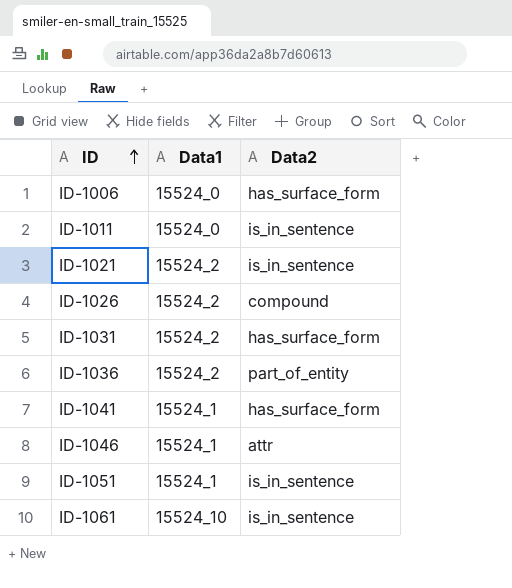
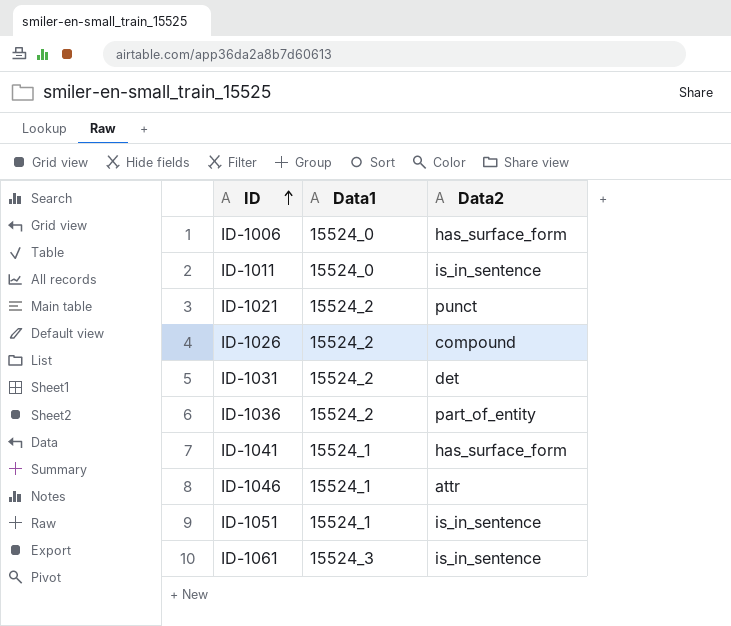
ID-1021 | Data2: is_in_sentence -> punct
ID-1031 | Data2: has_surface_form -> det
ID-1061 | Data1: 15524_10 -> 15524_3

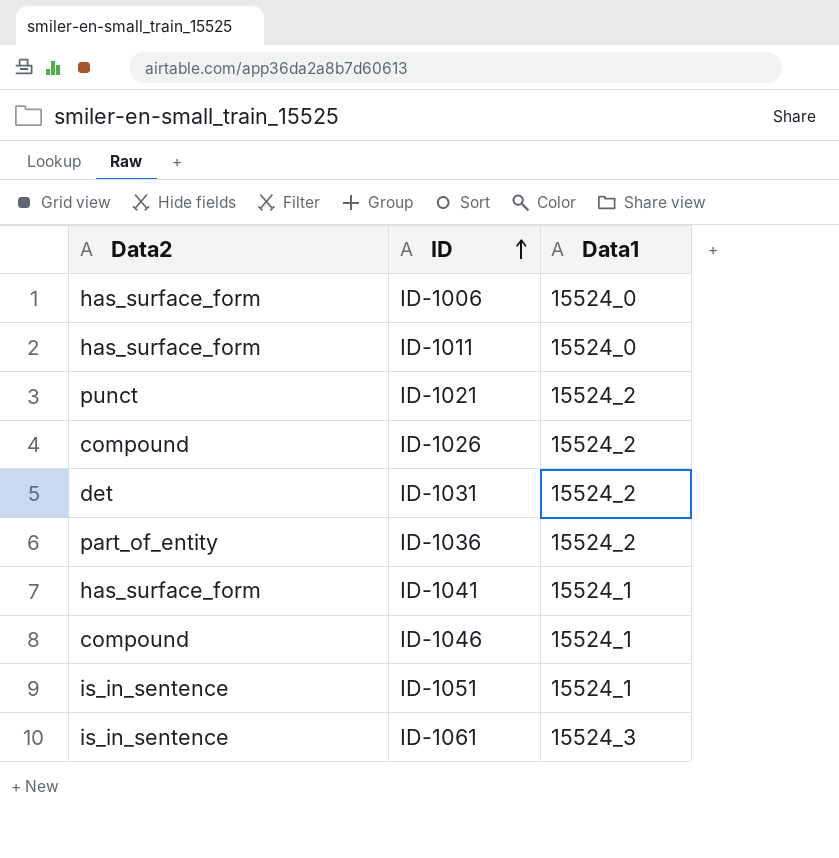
column Data2 | position: 3 -> 1
ID-1011 | Data2: is_in_sentence -> has_surface_form
ID-1046 | Data2: attr -> compound

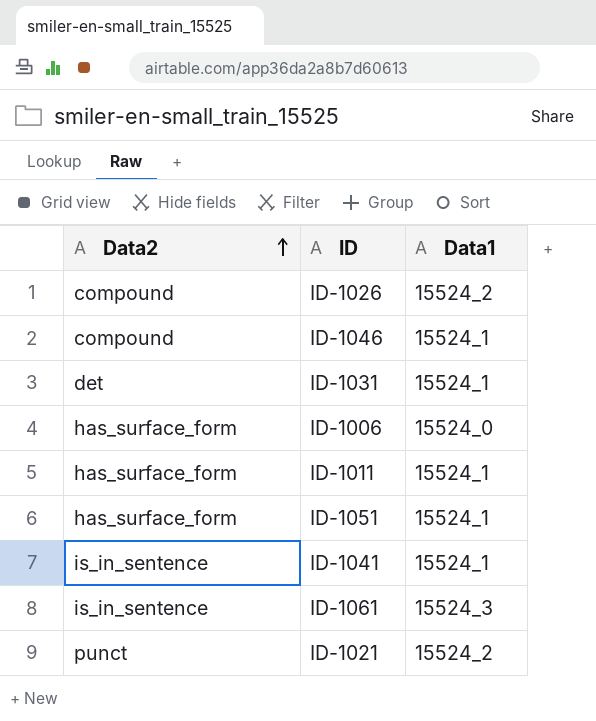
row order: ID ascending -> Data2 ascending
row ID-1036: part_of_entity | 15524_2 -> none
ID-1031 | Data1: 15524_2 -> 15524_1
ID-1011 | Data1: 15524_0 -> 15524_1
ID-1051 | Data2: is_in_sentence -> has_surface_form
ID-1041 | Data2: has_surface_form -> is_in_sentence

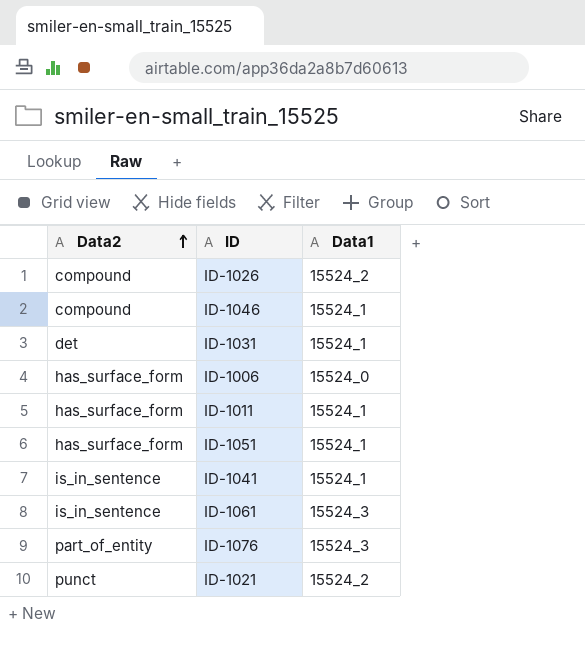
row ID-1076: none -> part_of_entity | 15524_3

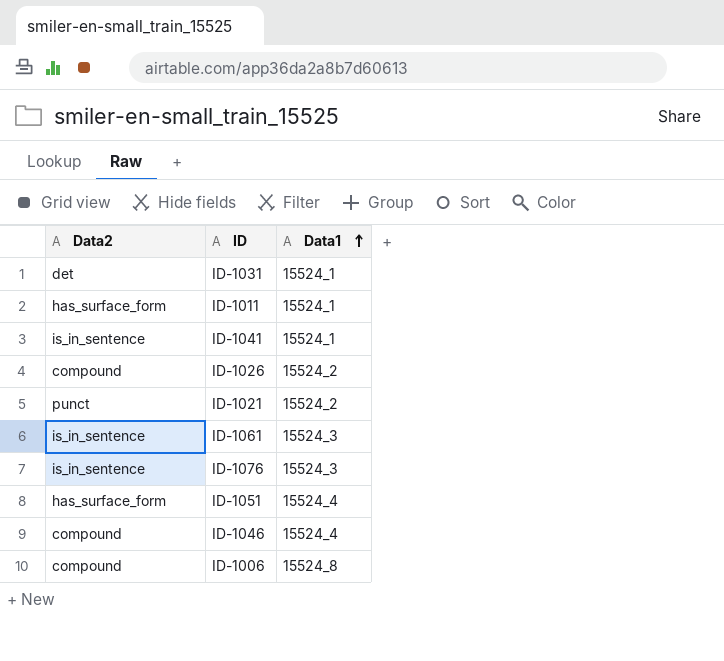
row order: Data2 ascending -> Data1 ascending
ID-1076 | Data2: part_of_entity -> is_in_sentence
ID-1051 | Data1: 15524_1 -> 15524_4
ID-1046 | Data1: 15524_1 -> 15524_4
ID-1006 | Data2: has_surface_form -> compound
ID-1006 | Data1: 15524_0 -> 15524_8

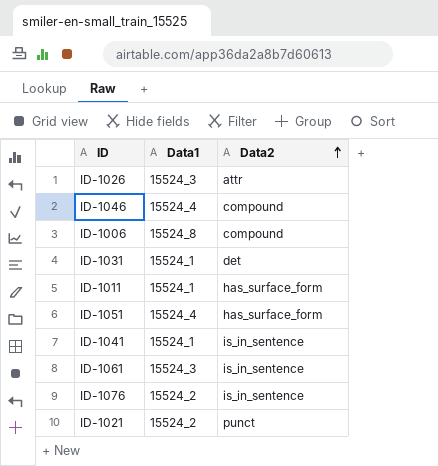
row order: Data1 ascending -> Data2 ascending
column Data2 | position: 1 -> 3
ID-1026 | Data1: 15524_2 -> 15524_3
ID-1026 | Data2: compound -> attr
ID-1076 | Data1: 15524_3 -> 15524_2

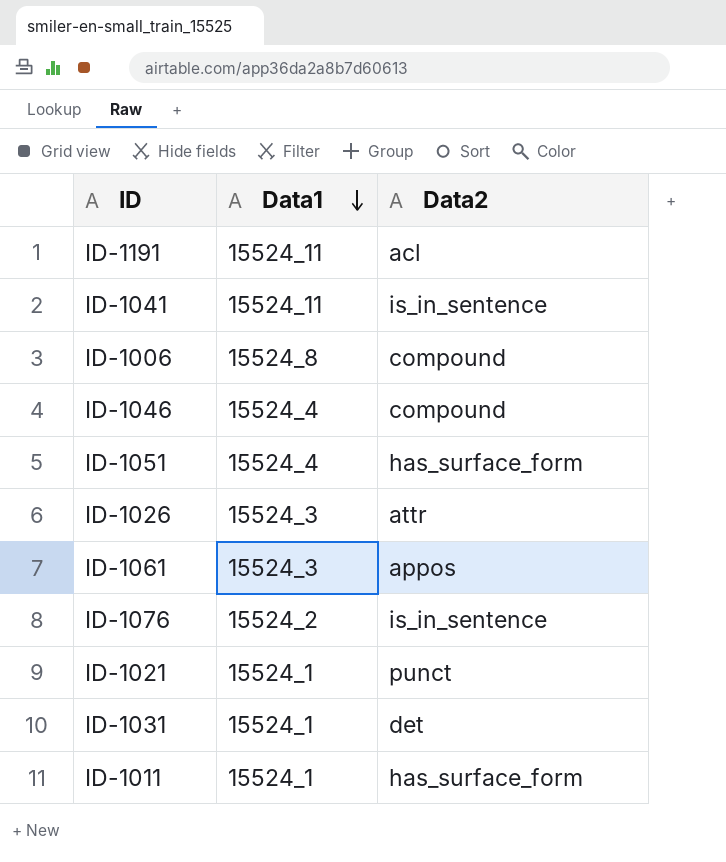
row order: Data2 ascending -> Data1 descending
row ID-1191: none -> 15524_11 | acl
ID-1041 | Data1: 15524_1 -> 15524_11
ID-1061 | Data2: is_in_sentence -> appos
ID-1021 | Data1: 15524_2 -> 15524_1

